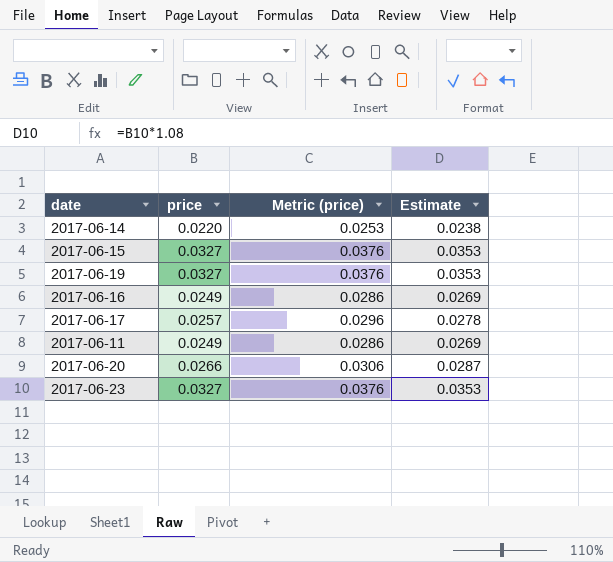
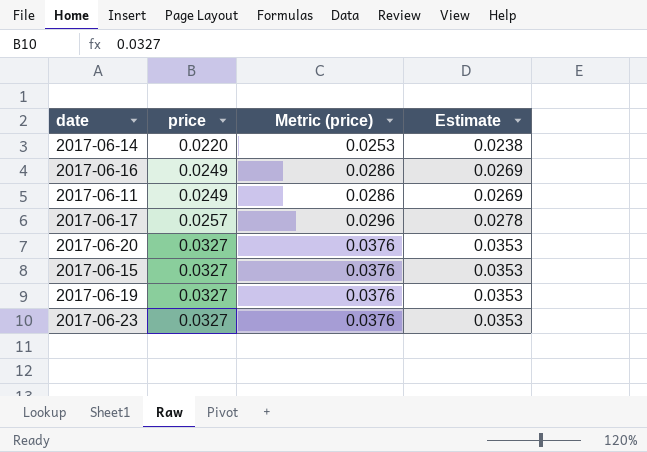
row order: none -> price ascending
2017-06-20 | price: 0.0266 -> 0.0327
2017-06-20 | Metric (price): 0.0306 -> 0.0376
2017-06-20 | Estimate: 0.0287 -> 0.0353

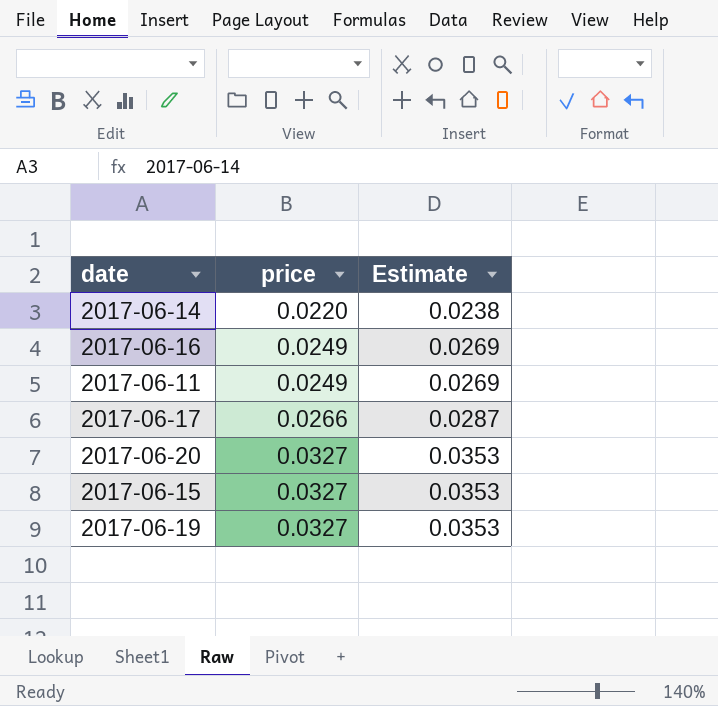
column Metric (price) | formula: [price] * 1.15 -> none
row 2017-06-23: 0.0327 | 0.0376 | 0.0353 -> none
2017-06-17 | price: 0.0257 -> 0.0266
2017-06-17 | Estimate: 0.0278 -> 0.0287

